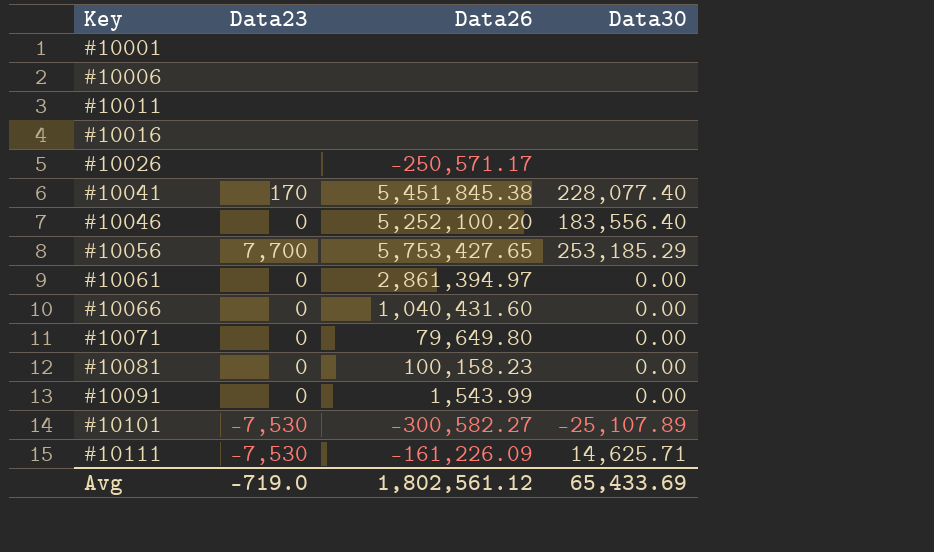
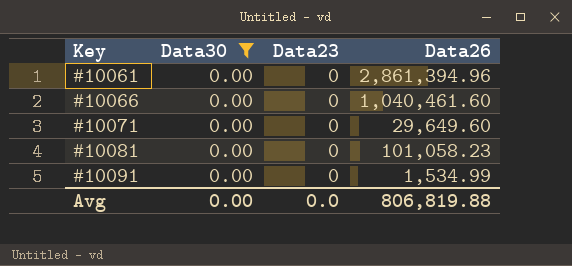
filter: none -> Data30 = 0.00
column Data30 | position: 4 -> 2
#10061 | Data26: 2,861,394.97 -> 2,861,394.96
#10066 | Data26: 1,040,431.60 -> 1,040,461.60
#10071 | Data26: 79,649.80 -> 29,649.60
#10081 | Data26: 100,158.23 -> 101,058.23
#10091 | Data26: 1,543.99 -> 1,534.99
Avg | Data30: 65,433.69 -> 0.00
Avg | Data23: -719.0 -> 0.0
Avg | Data26: 1,802,561.12 -> 806,819.88

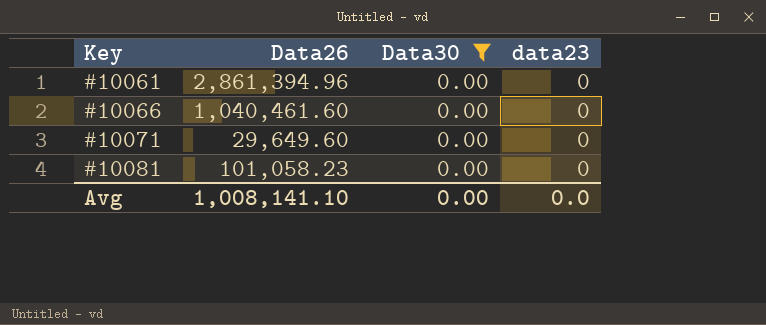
column Data26 | position: 4 -> 2
column name: Data23 -> data23
row #10091: 0.00 | 0 | 1,534.99 -> none
Avg | Data26: 806,819.88 -> 1,008,141.10

